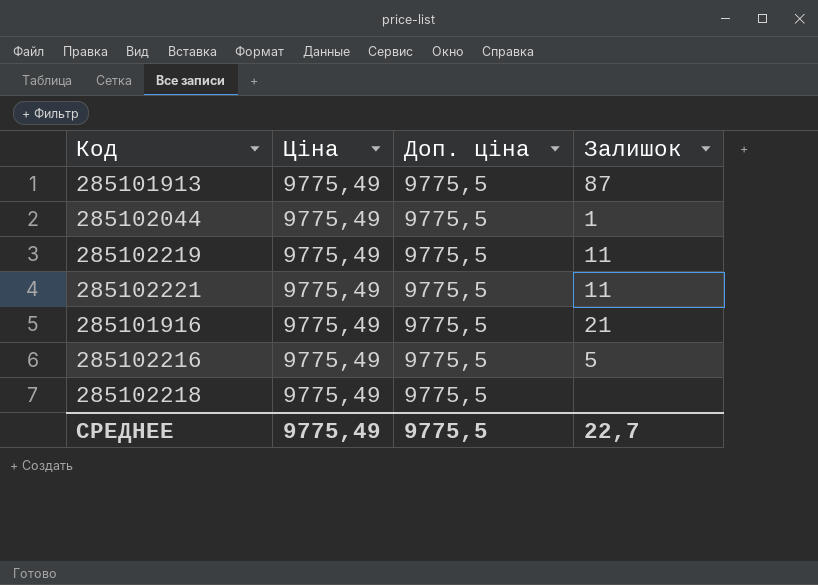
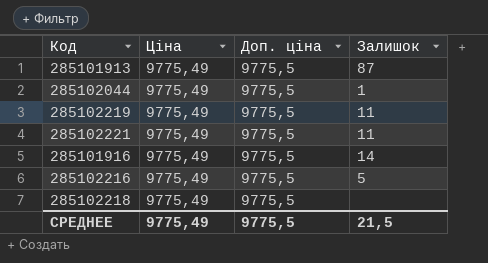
285101916 | Залишок: 21 -> 14
СРЕДНЕЕ | Залишок: 22,7 -> 21,5

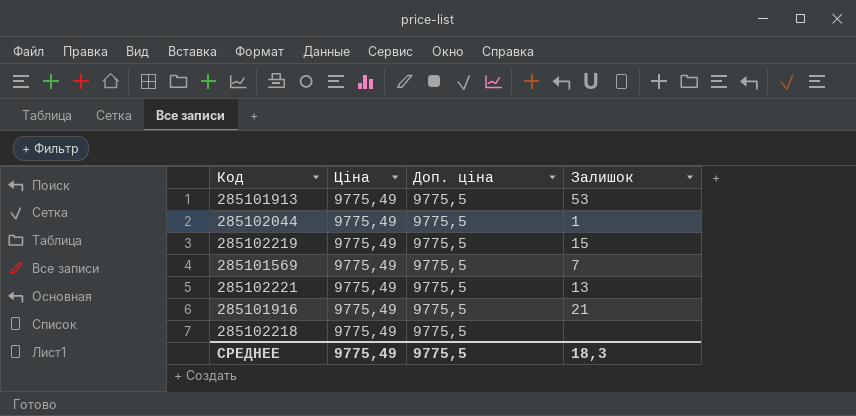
row 285102216: 9775,49 | 9775,5 | 5 -> none
285101913 | Залишок: 87 -> 53
285102219 | Залишок: 11 -> 15
row 285101569: none -> 9775,49 | 9775,5 | 7
285102221 | Залишок: 11 -> 13
285101916 | Залишок: 14 -> 21
СРЕДНЕЕ | Залишок: 21,5 -> 18,3

